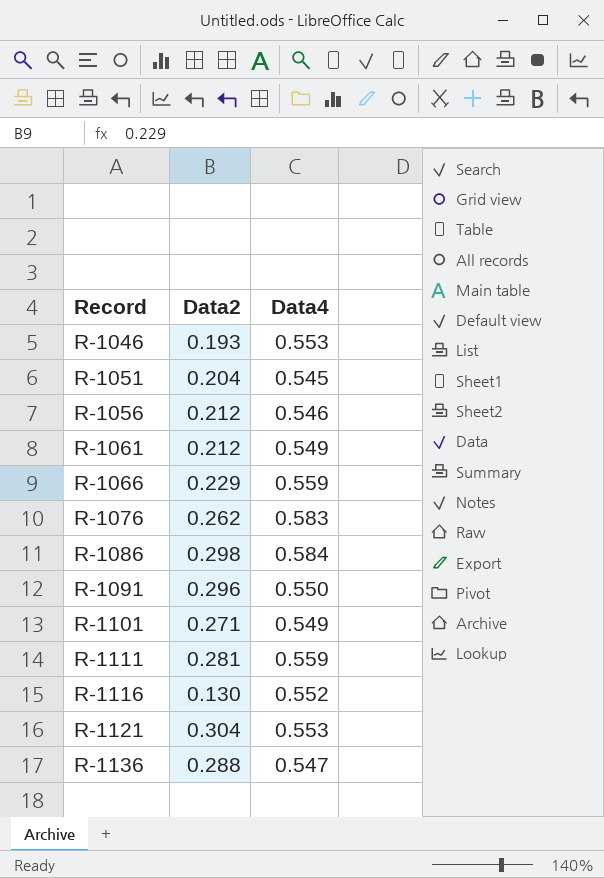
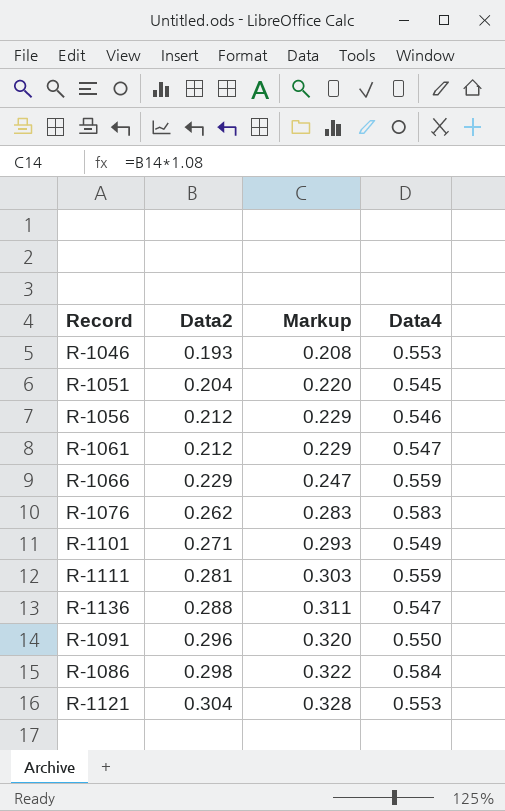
row order: Record ascending -> Data2 ascending
column Markup | formula: none -> [Data2] * 1.08
row R-1116: 0.130 | 0.552 -> none
R-1061 | Data4: 0.549 -> 0.547

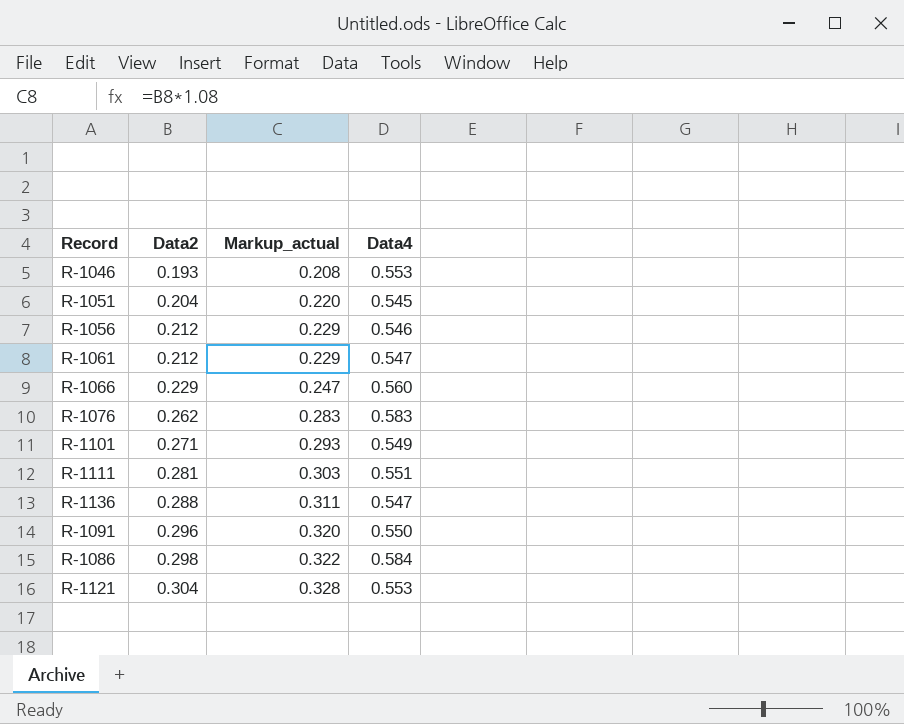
column name: Markup -> Markup_actual
R-1066 | Data4: 0.559 -> 0.560
R-1111 | Data4: 0.559 -> 0.551

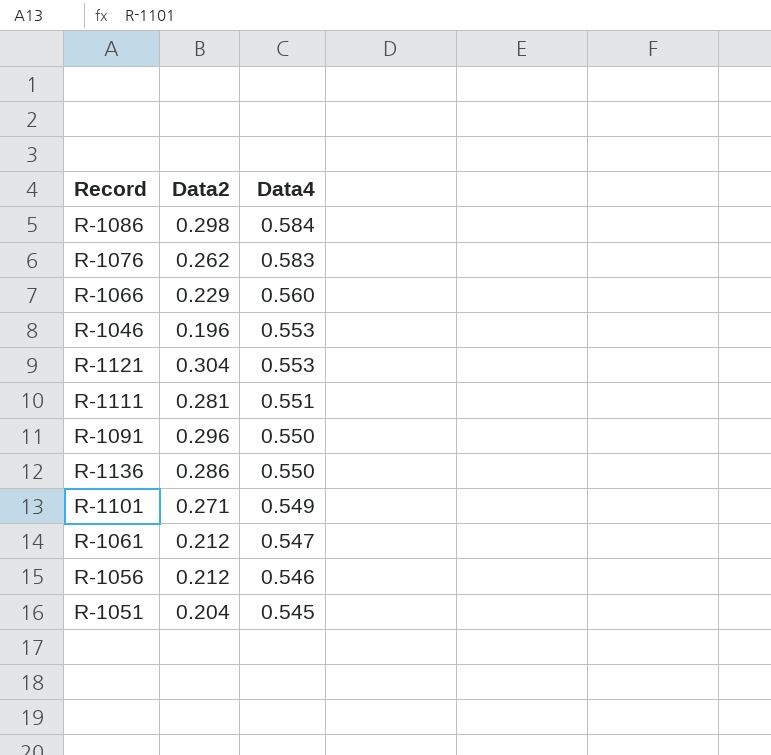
row order: Data2 ascending -> Data4 descending
column Markup_actual | formula: [Data2] * 1.08 -> none
R-1046 | Data2: 0.193 -> 0.196
R-1136 | Data2: 0.288 -> 0.286
R-1136 | Data4: 0.547 -> 0.550

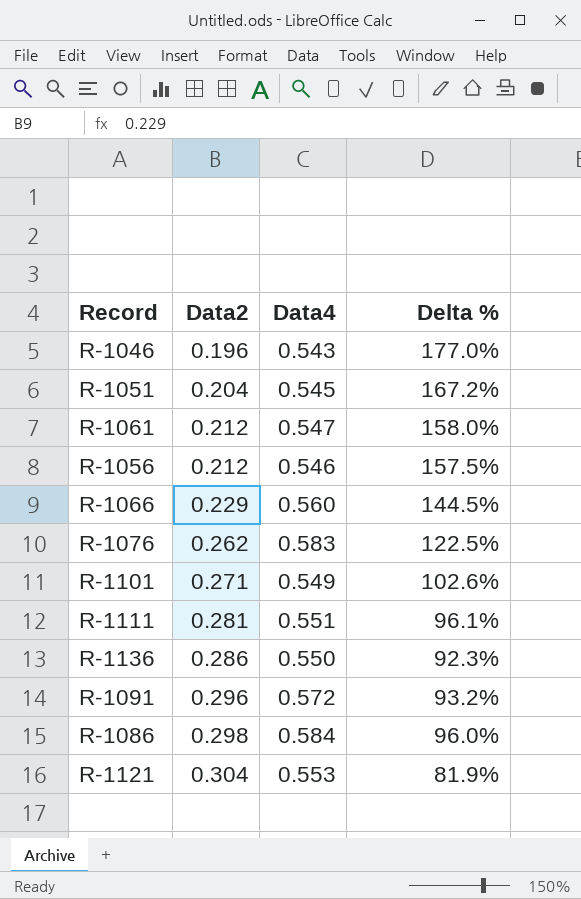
row order: Data4 descending -> Data2 ascending
column Delta % | formula: none -> ([Data4] - [Data2]) / [Data2]
R-1046 | Data4: 0.553 -> 0.543
R-1091 | Data4: 0.550 -> 0.572

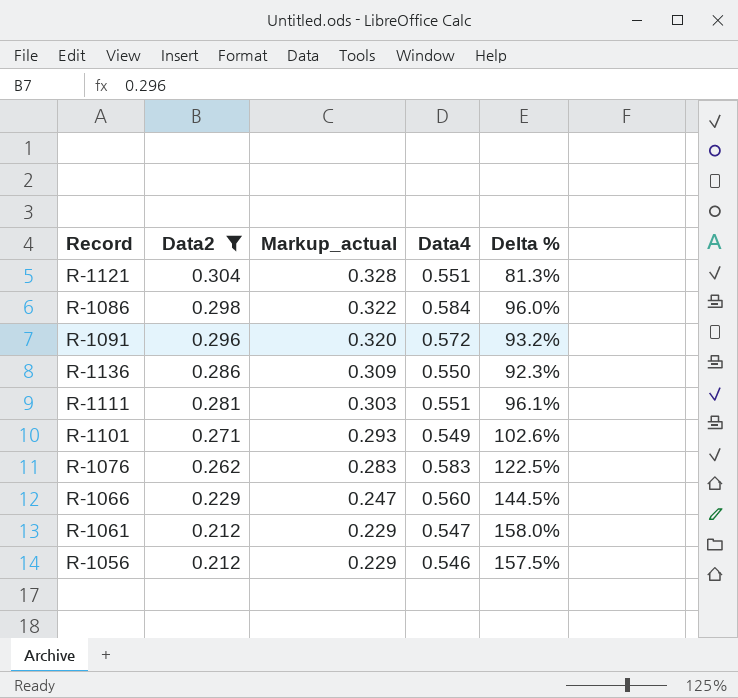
filter: none -> Data2 >= 0.212
row order: Data2 ascending -> Data2 descending
column Markup_actual | formula: none -> [Data2] * 1.08
R-1121 | Data4: 0.553 -> 0.551
R-1121 | Delta %: 81.9% -> 81.3%

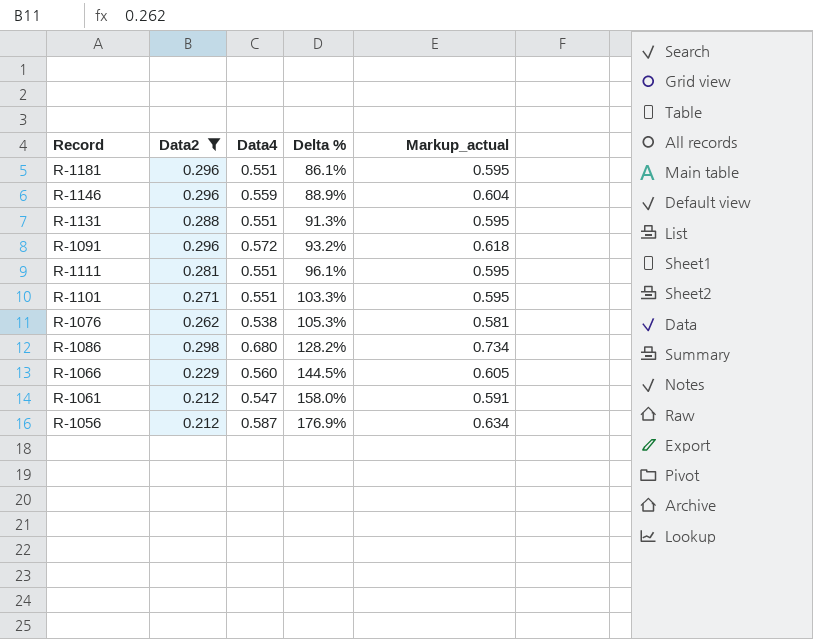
row order: Data2 descending -> Delta % ascending
column Markup_actual | formula: [Data2] * 1.08 -> [Data4] * 1.08
column Markup_actual | position: 3 -> 5
row R-1121: 0.304 | 0.328 | 0.551 | 81.3% -> none
row R-1136: 0.286 | 0.309 | 0.550 | 92.3% -> none
row R-1181: none -> 0.296 | 0.551 | 86.1% | 0.595
row R-1146: none -> 0.296 | 0.559 | 88.9% | 0.604
row R-1131: none -> 0.288 | 0.551 | 91.3% | 0.595
R-1101 | Data4: 0.549 -> 0.551
R-1101 | Delta %: 102.6% -> 103.3%
R-1076 | Data4: 0.583 -> 0.538
R-1076 | Delta %: 122.5% -> 105.3%
R-1086 | Data4: 0.584 -> 0.680
R-1086 | Delta %: 96.0% -> 128.2%
R-1056 | Data4: 0.546 -> 0.587
R-1056 | Delta %: 157.5% -> 176.9%

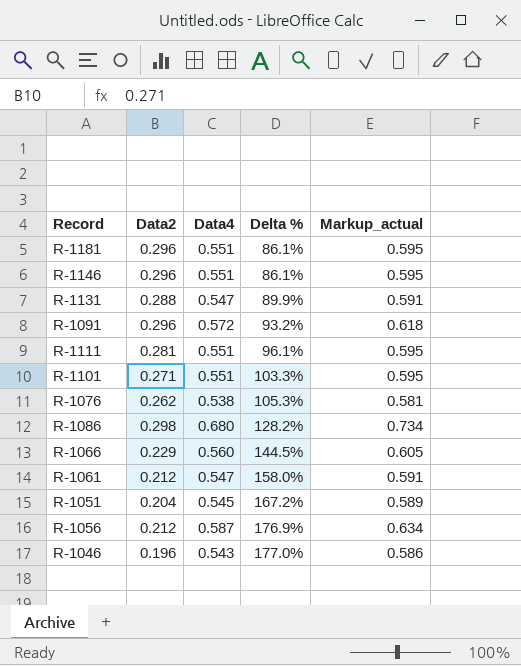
filter: Data2 >= 0.212 -> none
R-1146 | Data4: 0.559 -> 0.551
R-1146 | Delta %: 88.9% -> 86.1%
R-1146 | Markup_actual: 0.604 -> 0.595
R-1131 | Data4: 0.551 -> 0.547
R-1131 | Delta %: 91.3% -> 89.9%
R-1131 | Markup_actual: 0.595 -> 0.591

